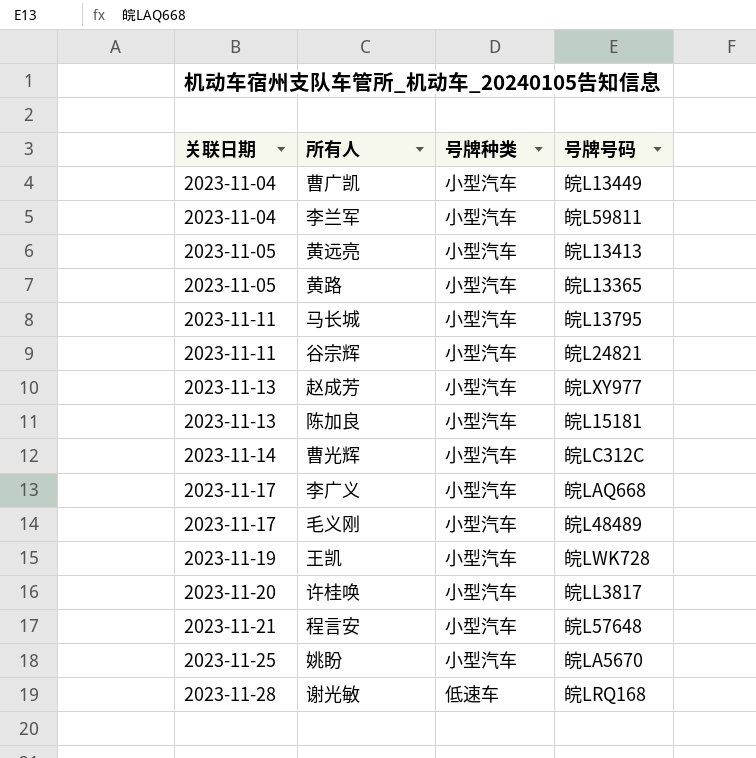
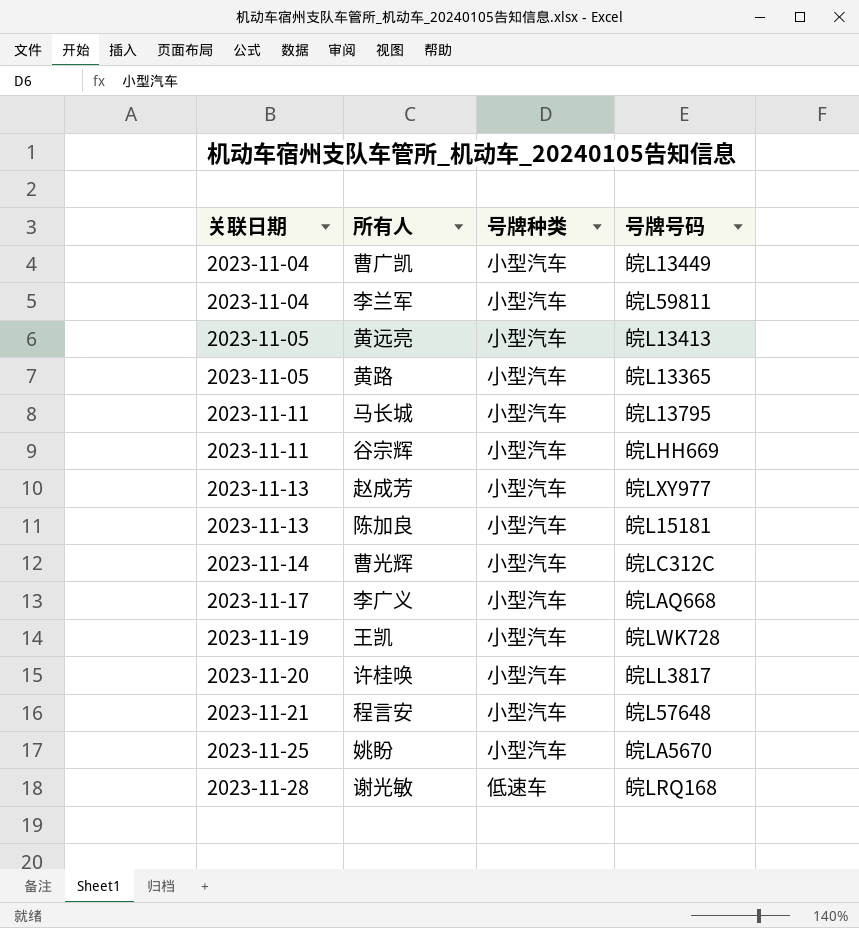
row 毛义刚: 2023-11-17 | 小型汽车 | 皖L48489 -> none
谷宗辉 | 号牌号码: 皖L24821 -> 皖LHH669

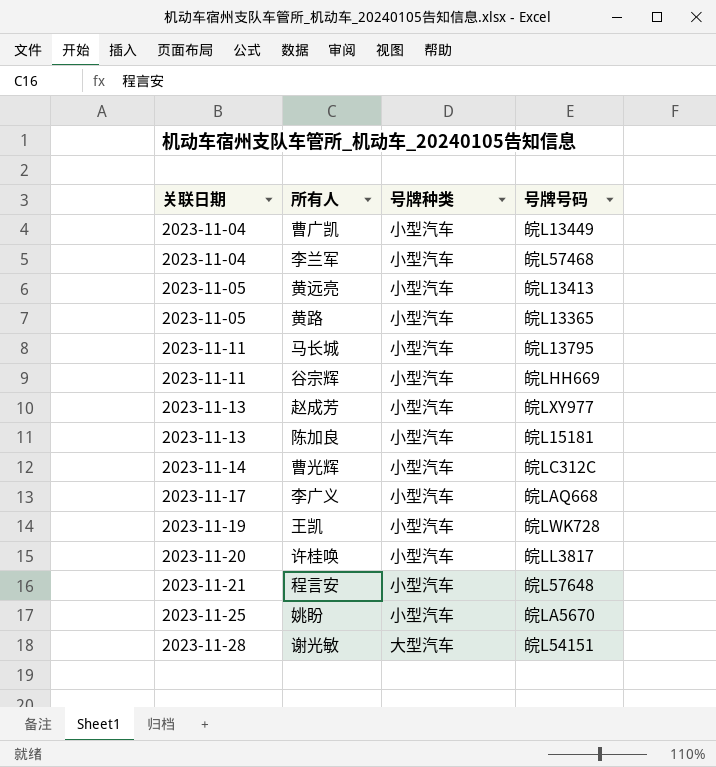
李兰军 | 号牌号码: 皖L59811 -> 皖L57468
谢光敏 | 号牌种类: 低速车 -> 大型汽车
谢光敏 | 号牌号码: 皖LRQ168 -> 皖L54151

